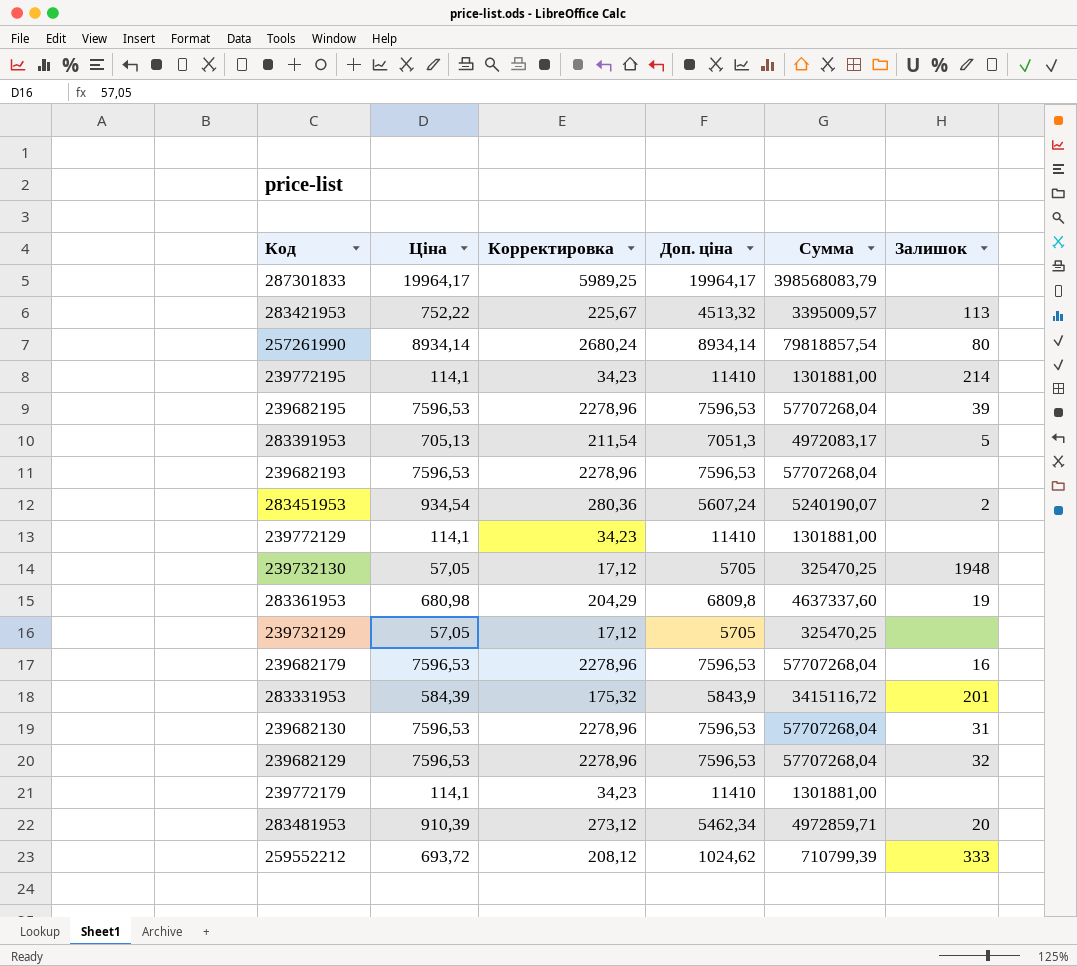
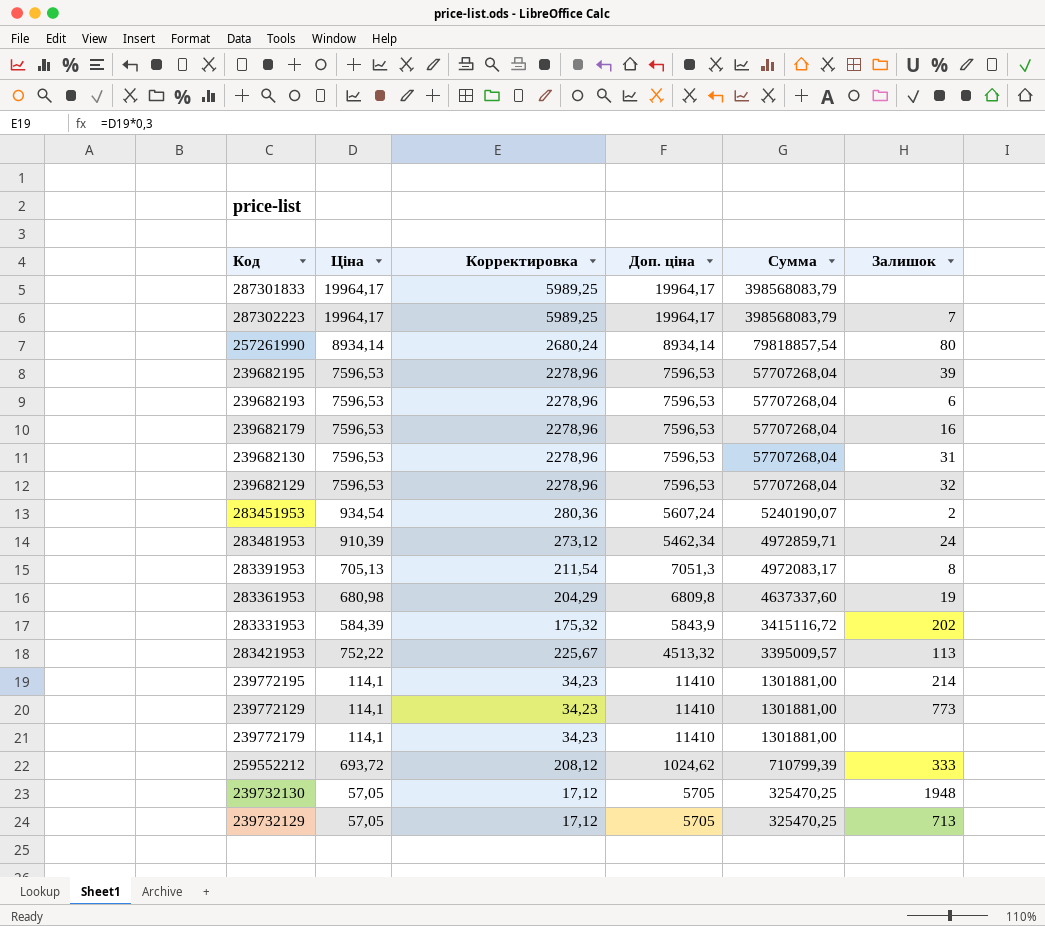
row order: none -> Сумма descending
row 287302223: none -> 19964,17 | 5989,25 | 19964,17 | 398568083,79 | 7
239682193 | Залишок: none -> 6
283481953 | Залишок: 20 -> 24
283391953 | Залишок: 5 -> 8
283331953 | Залишок: 201 -> 202
239772129 | Залишок: none -> 773
239732129 | Залишок: none -> 713

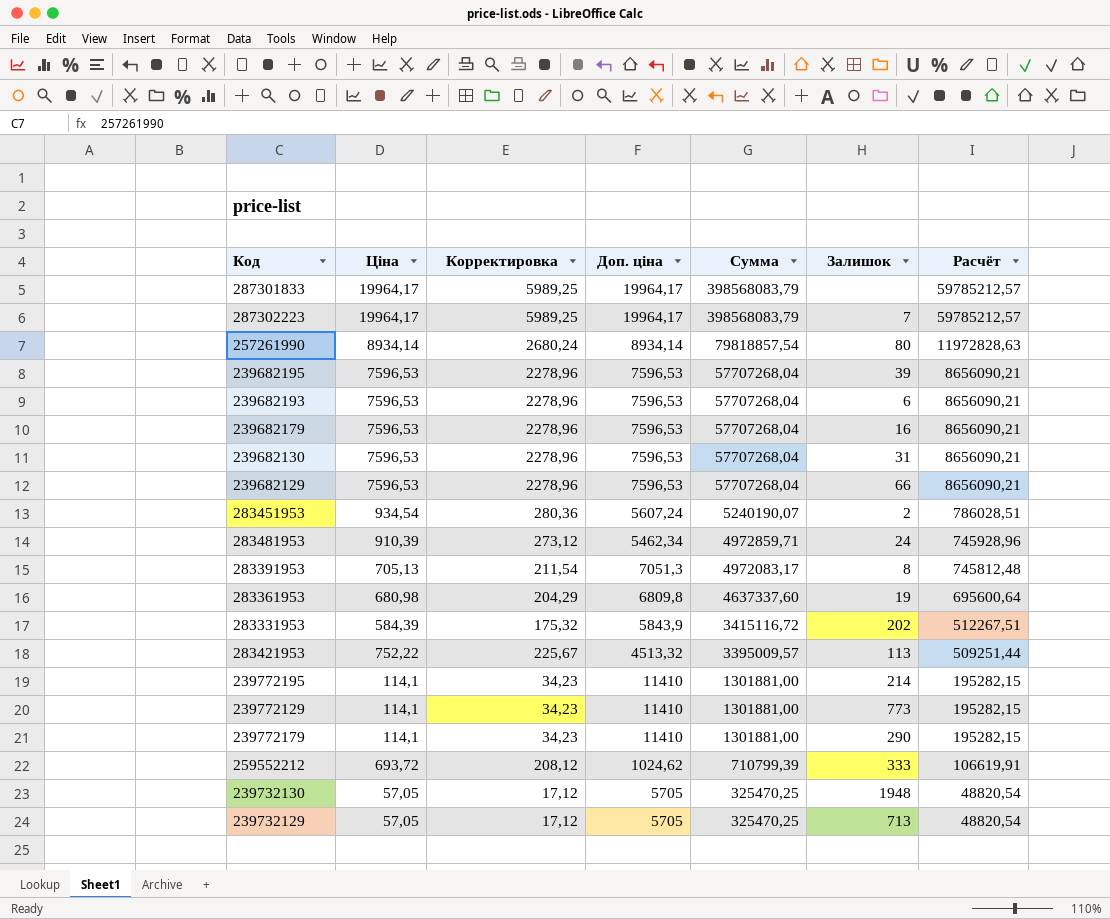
column Расчёт | formula: none -> [Сумма] * 0,15
239682129 | Залишок: 32 -> 66
239772179 | Залишок: none -> 290

